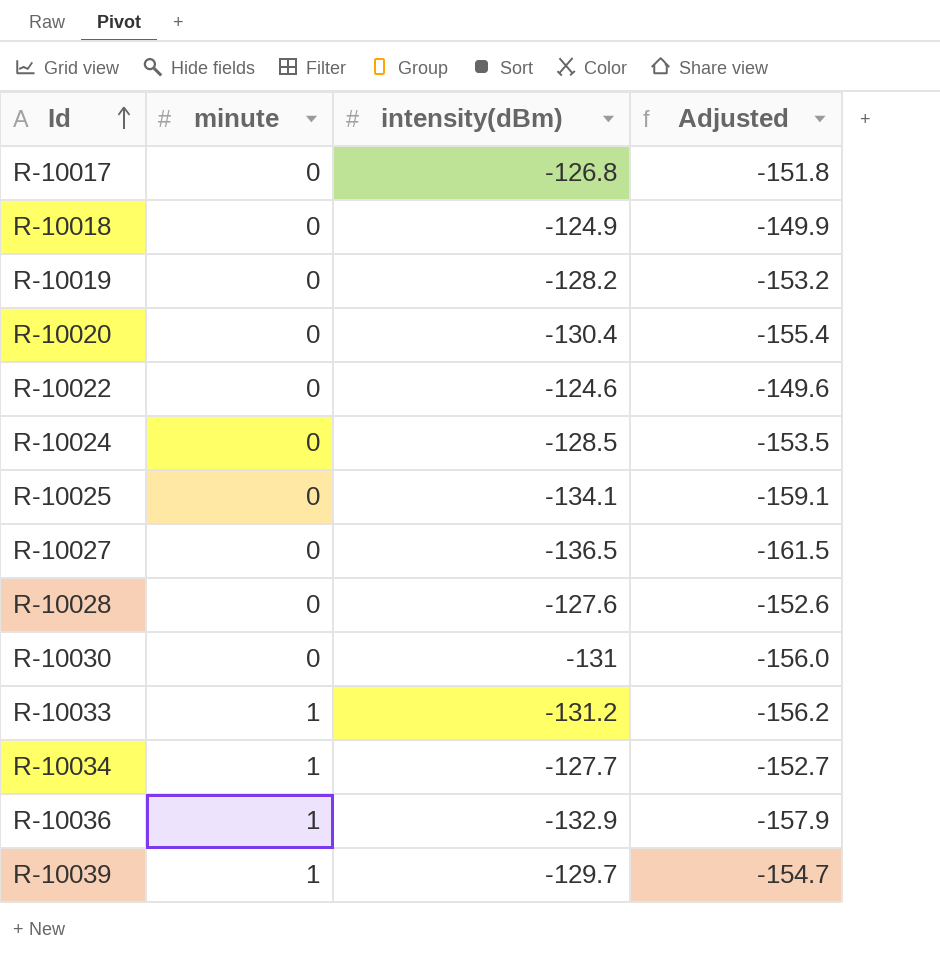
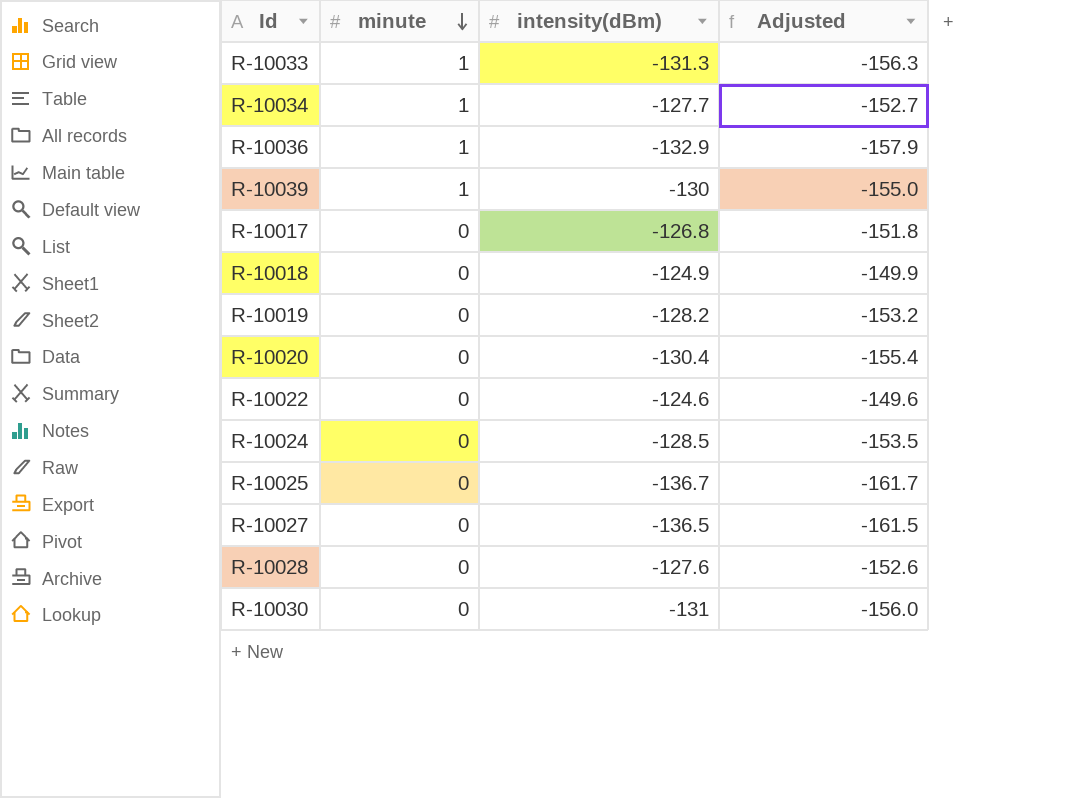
row order: Id ascending -> minute descending
R-10033 | intensity(dBm): -131.2 -> -131.3
R-10033 | Adjusted: -156.2 -> -156.3
R-10039 | intensity(dBm): -129.7 -> -130
R-10039 | Adjusted: -154.7 -> -155.0
R-10025 | intensity(dBm): -134.1 -> -136.7
R-10025 | Adjusted: -159.1 -> -161.7

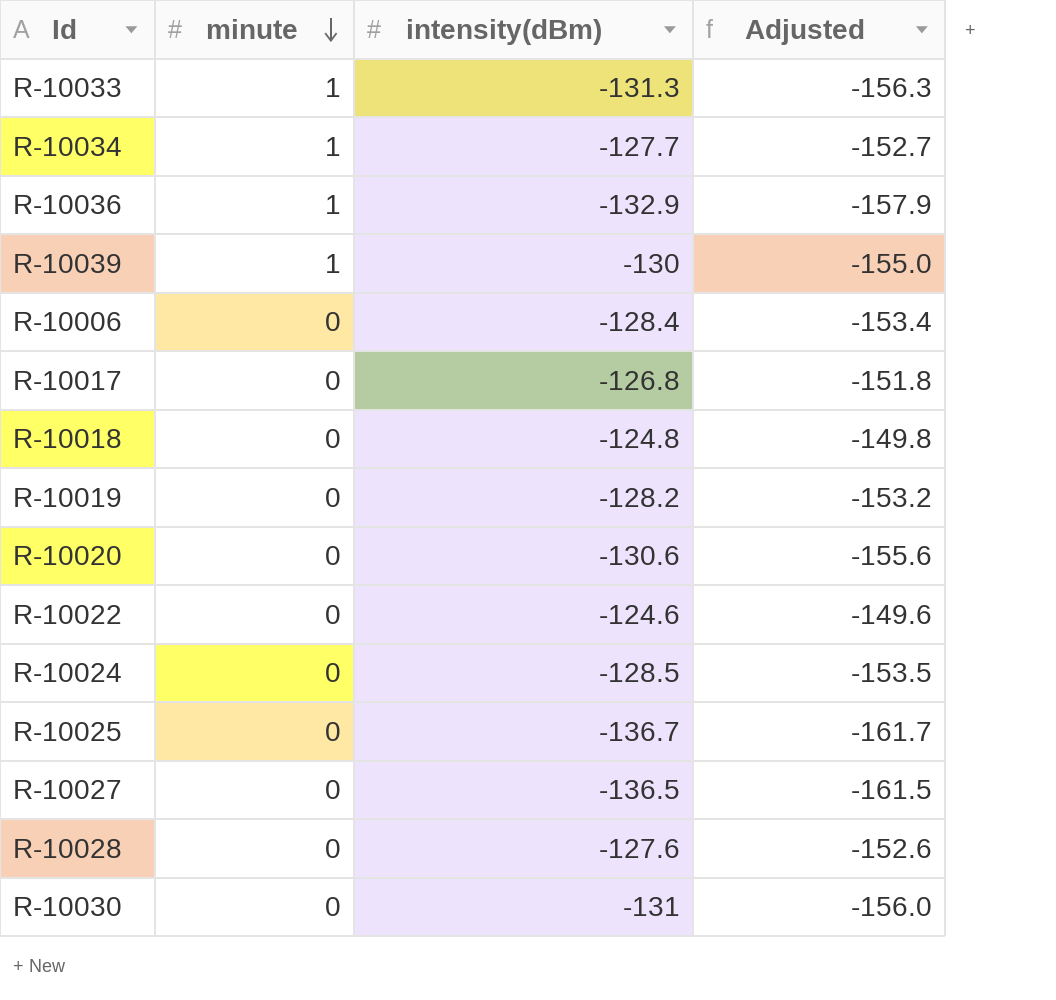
row R-10006: none -> 0 | -128.4 | -153.4
R-10018 | intensity(dBm): -124.9 -> -124.8
R-10018 | Adjusted: -149.9 -> -149.8
R-10020 | intensity(dBm): -130.4 -> -130.6
R-10020 | Adjusted: -155.4 -> -155.6

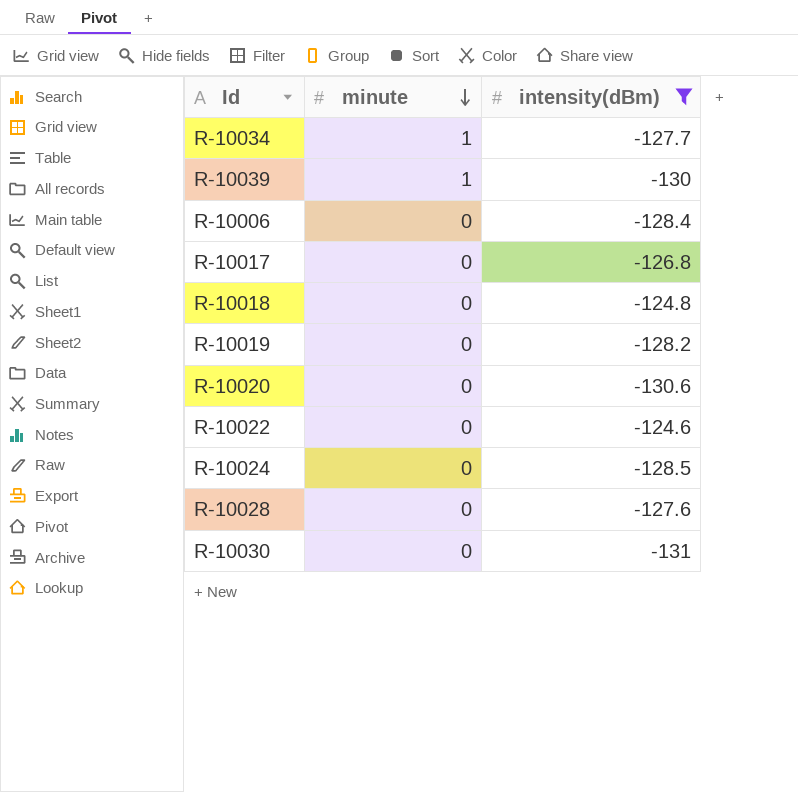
filter: none -> intensity(dBm) >= -131
column Adjusted | formula: [intensity(dBm)] - 25 -> none

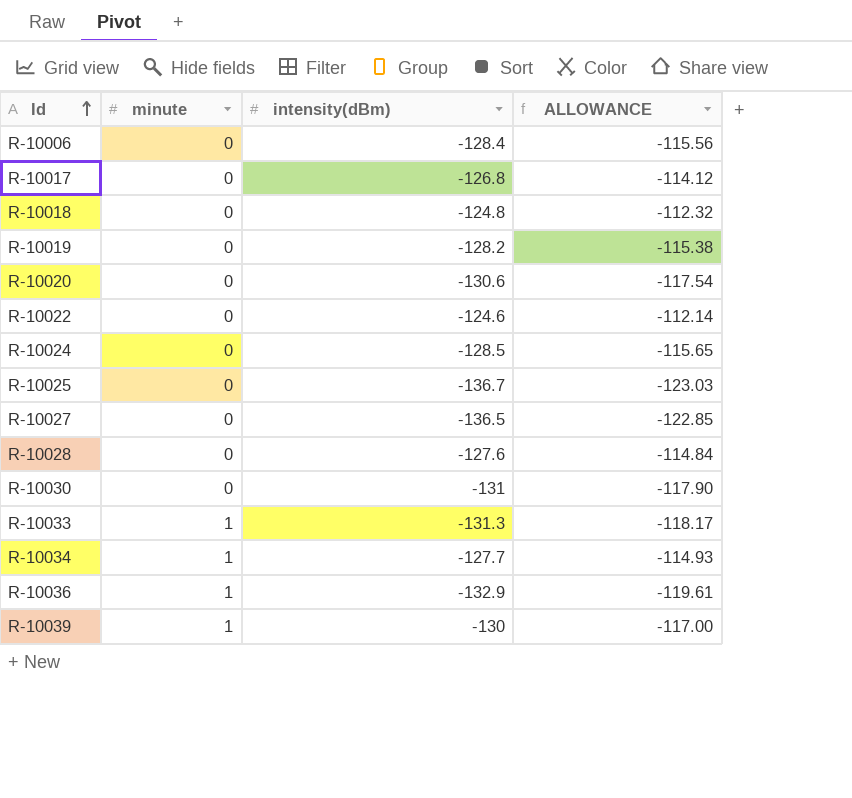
filter: intensity(dBm) >= -131 -> none
row order: minute descending -> Id ascending
column ALLOWANCE | formula: none -> [intensity(dBm)] * 0.9

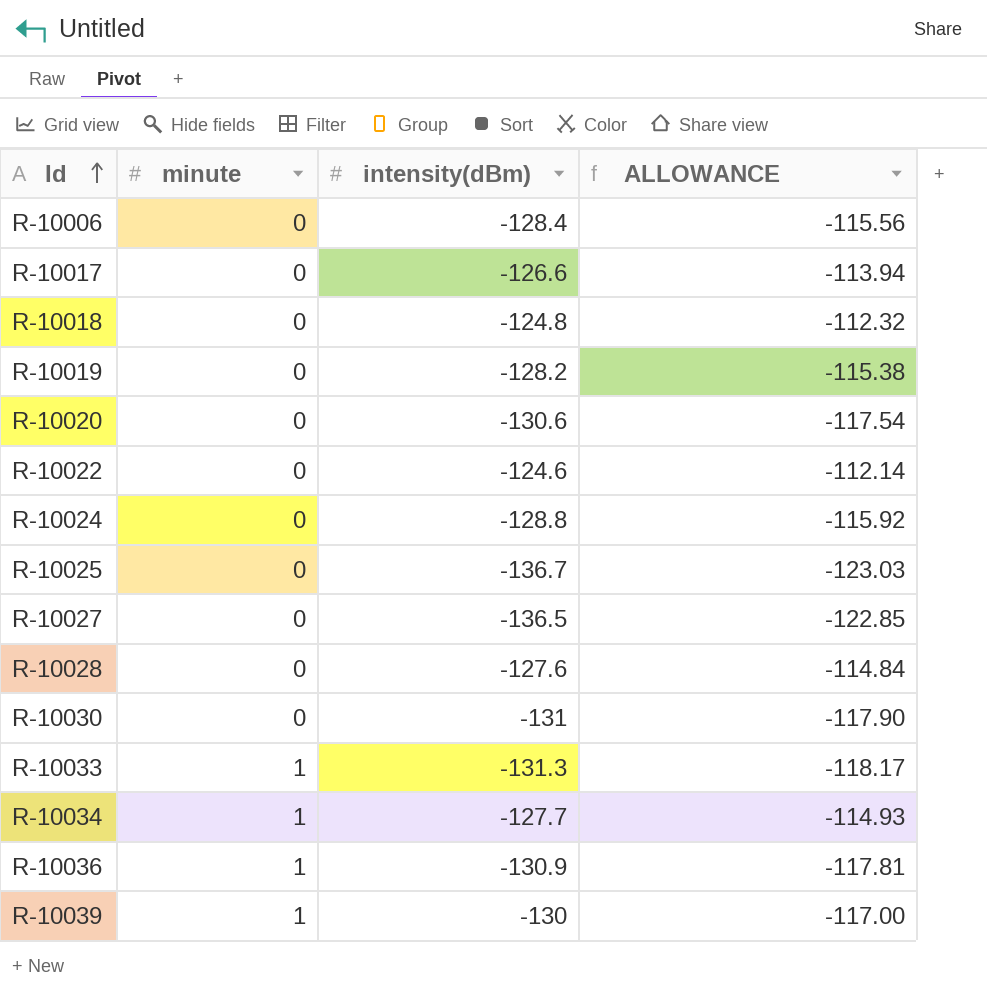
R-10017 | intensity(dBm): -126.8 -> -126.6
R-10017 | ALLOWANCE: -114.12 -> -113.94
R-10024 | intensity(dBm): -128.5 -> -128.8
R-10024 | ALLOWANCE: -115.65 -> -115.92
R-10036 | intensity(dBm): -132.9 -> -130.9
R-10036 | ALLOWANCE: -119.61 -> -117.81

